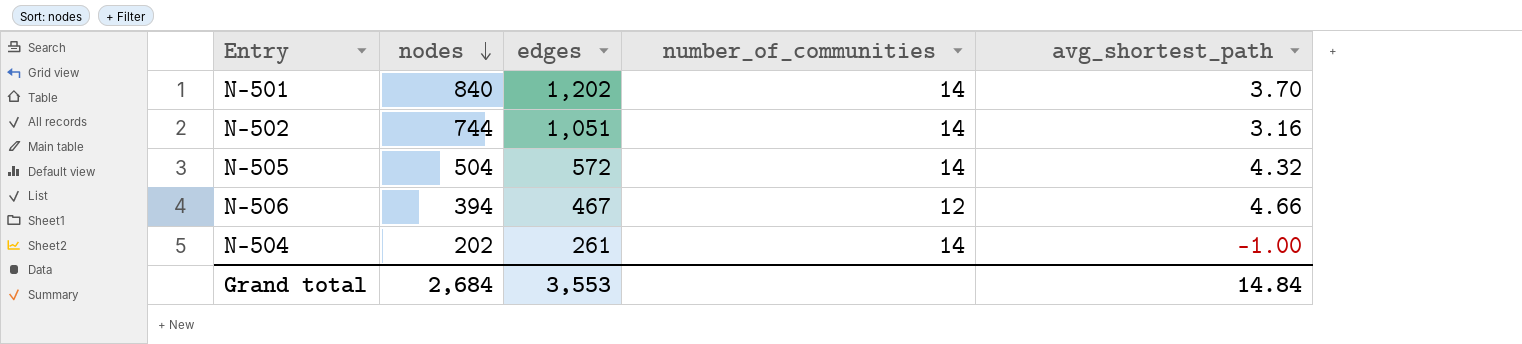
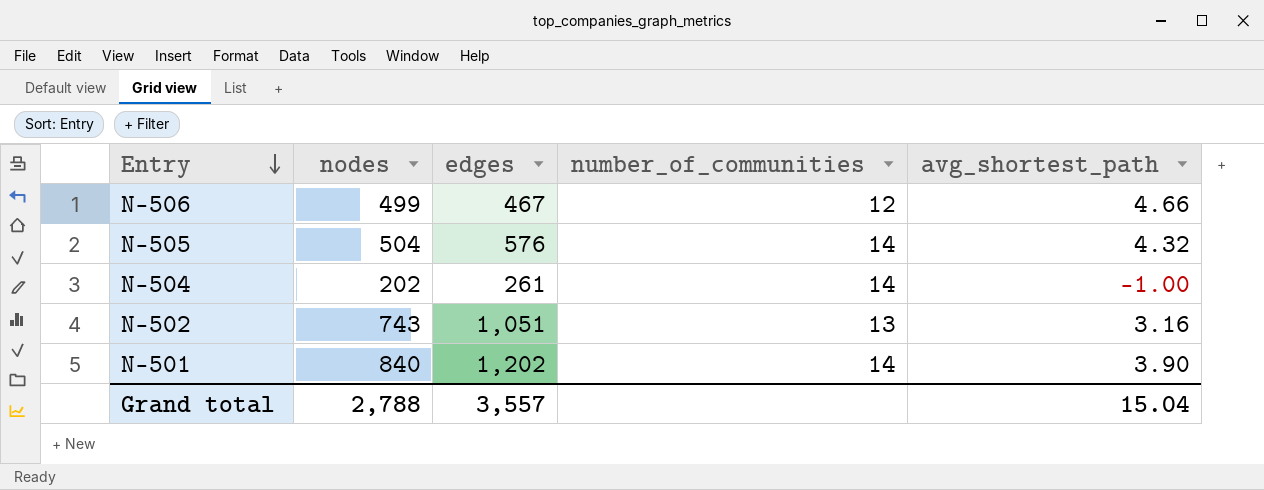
row order: nodes descending -> Entry descending
N-506 | nodes: 394 -> 499
N-505 | edges: 572 -> 576
N-502 | nodes: 744 -> 743
N-502 | number_of_communities: 14 -> 13
N-501 | avg_shortest_path: 3.70 -> 3.90
Grand total | nodes: 2,684 -> 2,788
Grand total | edges: 3,553 -> 3,557
Grand total | avg_shortest_path: 14.84 -> 15.04

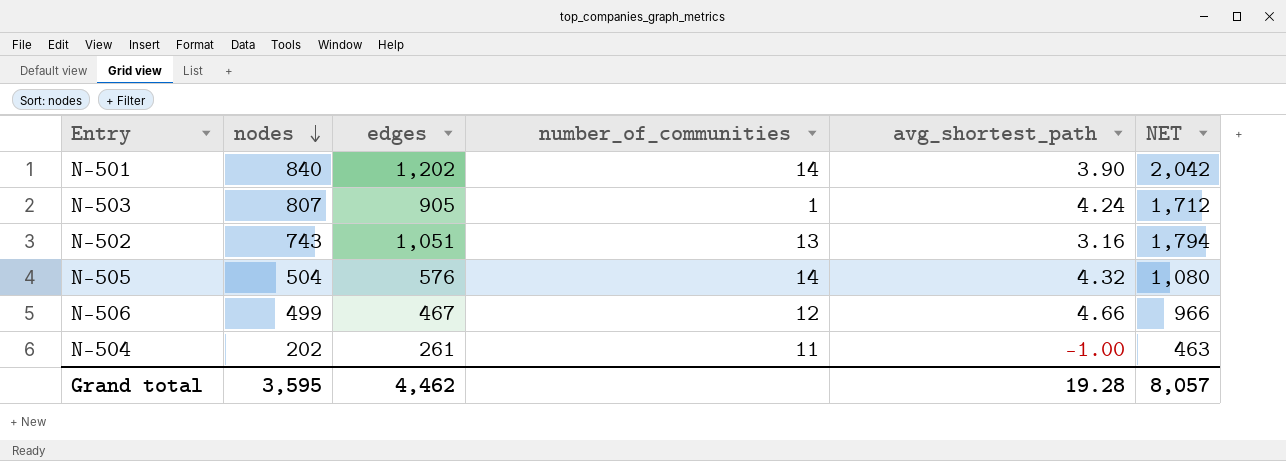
row order: Entry descending -> nodes descending
column NET | formula: none -> [nodes] + [edges]
row N-503: none -> 807 | 905 | 1 | 4.24 | 1,712
N-504 | number_of_communities: 14 -> 11
Grand total | nodes: 2,788 -> 3,595
Grand total | edges: 3,557 -> 4,462
Grand total | avg_shortest_path: 15.04 -> 19.28

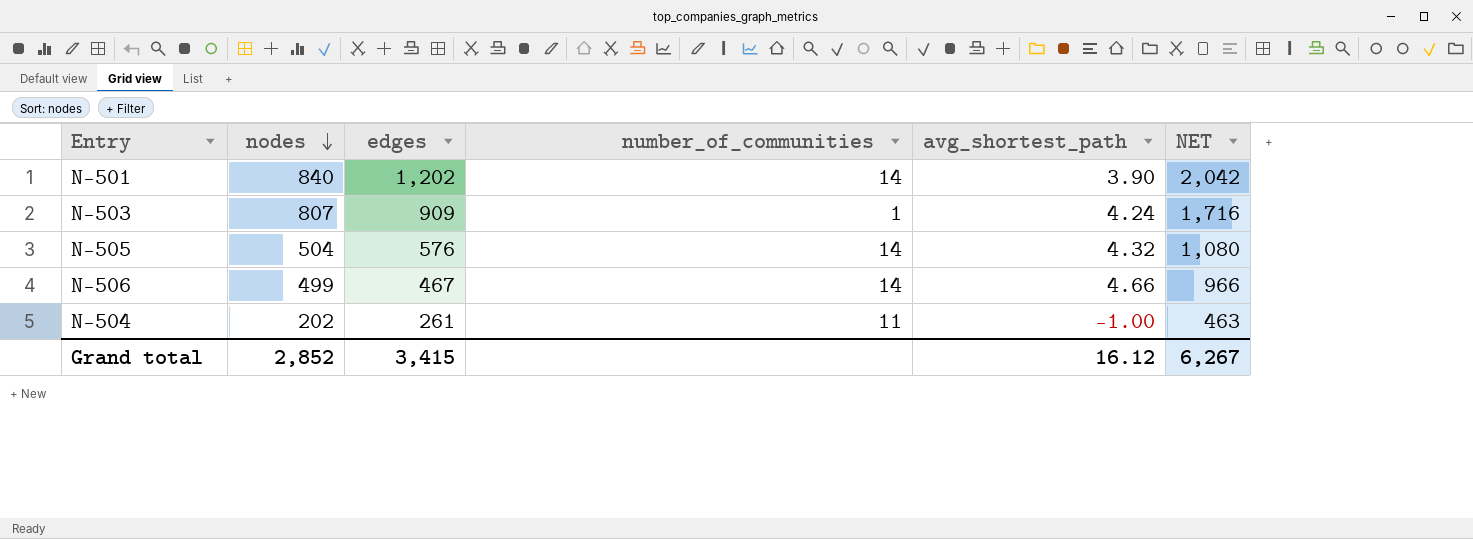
row N-502: 743 | 1,051 | 13 | 3.16 | 1,794 -> none
N-503 | edges: 905 -> 909
N-503 | NET: 1,712 -> 1,716
N-506 | number_of_communities: 12 -> 14
Grand total | nodes: 3,595 -> 2,852
Grand total | edges: 4,462 -> 3,415
Grand total | avg_shortest_path: 19.28 -> 16.12
Grand total | NET: 8,057 -> 6,267

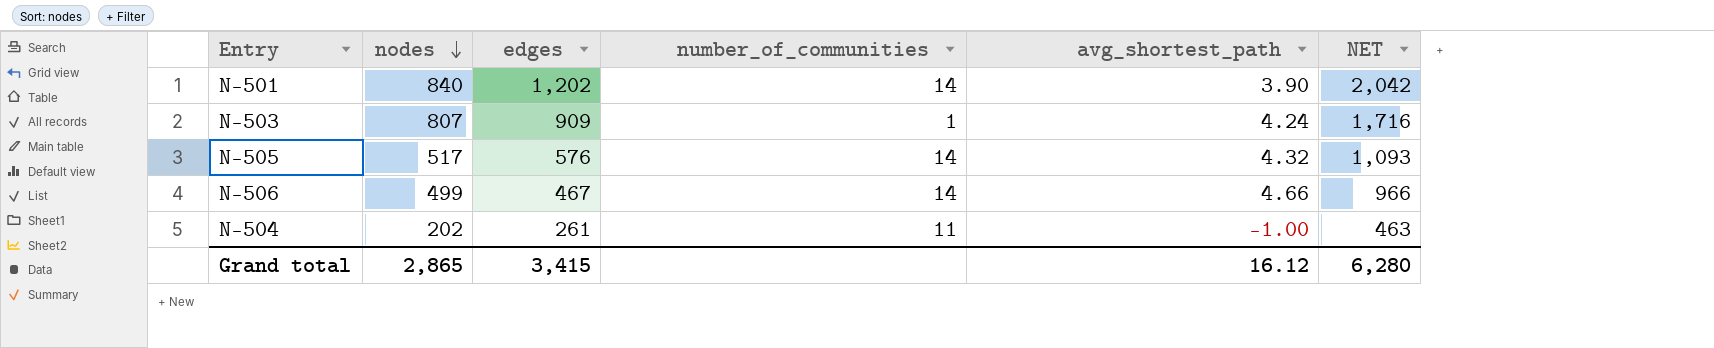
N-505 | nodes: 504 -> 517
N-505 | NET: 1,080 -> 1,093
Grand total | nodes: 2,852 -> 2,865
Grand total | NET: 6,267 -> 6,280

